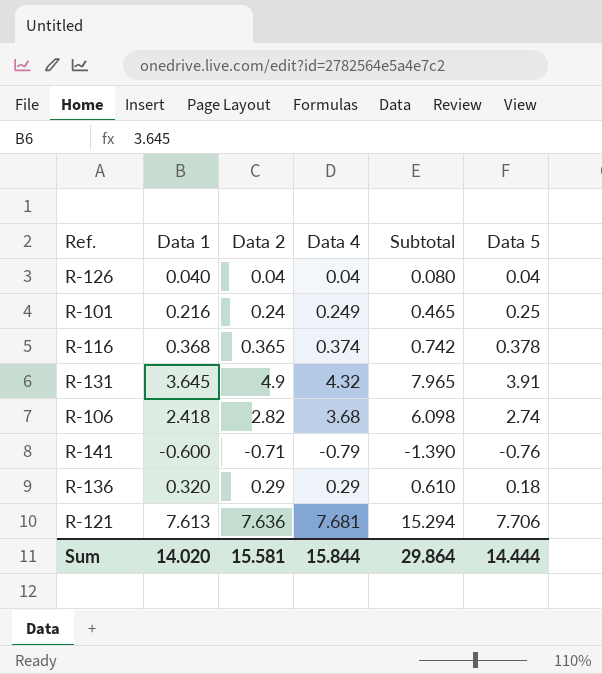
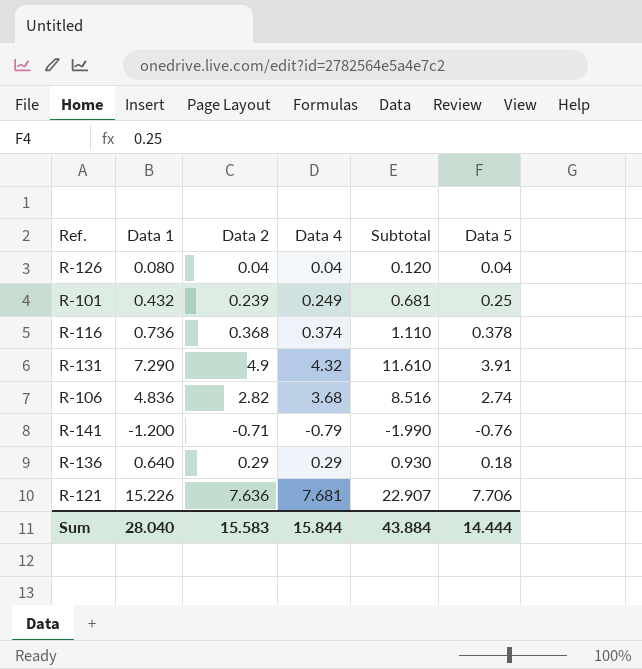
R-126 | Data 1: 0.040 -> 0.080
R-126 | Subtotal: 0.080 -> 0.120
R-101 | Data 1: 0.216 -> 0.432
R-101 | Data 2: 0.24 -> 0.239
R-101 | Subtotal: 0.465 -> 0.681
R-116 | Data 1: 0.368 -> 0.736
R-116 | Data 2: 0.365 -> 0.368
R-116 | Subtotal: 0.742 -> 1.110
R-131 | Data 1: 3.645 -> 7.290
R-131 | Subtotal: 7.965 -> 11.610
R-106 | Data 1: 2.418 -> 4.836
R-106 | Subtotal: 6.098 -> 8.516
R-141 | Data 1: -0.600 -> -1.200
R-141 | Subtotal: -1.390 -> -1.990
R-136 | Data 1: 0.320 -> 0.640
R-136 | Subtotal: 0.610 -> 0.930
R-121 | Data 1: 7.613 -> 15.226
R-121 | Subtotal: 15.294 -> 22.907
Sum | Data 1: 14.020 -> 28.040
Sum | Data 2: 15.581 -> 15.583
Sum | Subtotal: 29.864 -> 43.884

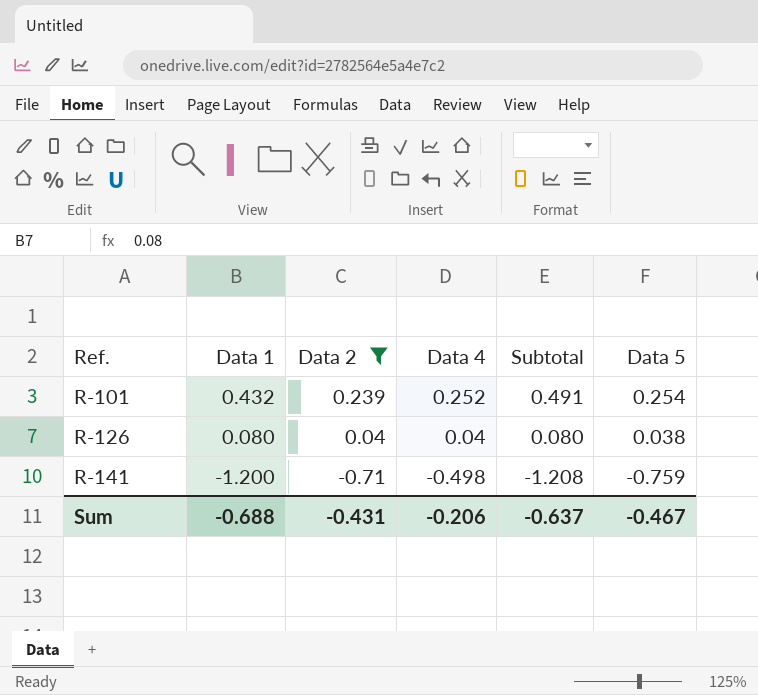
filter: none -> Data 2 <= 0.239
row order: none -> Ref. ascending
column Subtotal | formula: [Data 1] + [Data 4] -> [Data 2] + [Data 4]
R-101 | Data 4: 0.249 -> 0.252
R-101 | Data 5: 0.25 -> 0.254
R-126 | Data 5: 0.04 -> 0.038
R-141 | Data 4: -0.79 -> -0.498
R-141 | Data 5: -0.76 -> -0.759
Sum | Data 1: 28.040 -> -0.688
Sum | Data 2: 15.583 -> -0.431
Sum | Data 4: 15.844 -> -0.206
Sum | Subtotal: 43.884 -> -0.637
Sum | Data 5: 14.444 -> -0.467

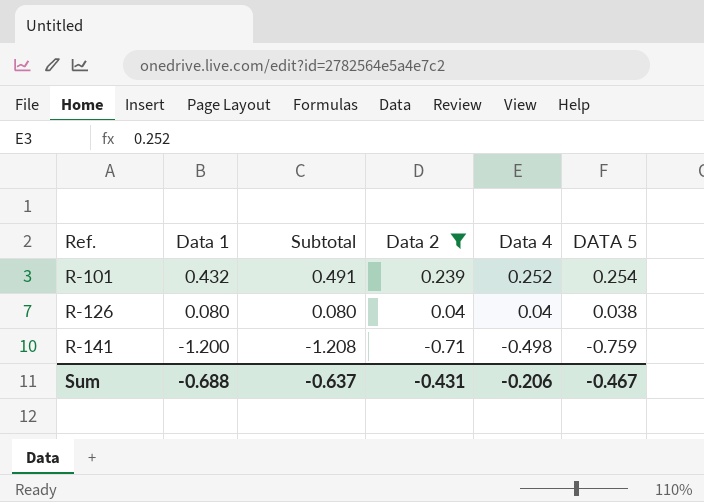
column Subtotal | position: 5 -> 3
column name: Data 5 -> DATA 5

